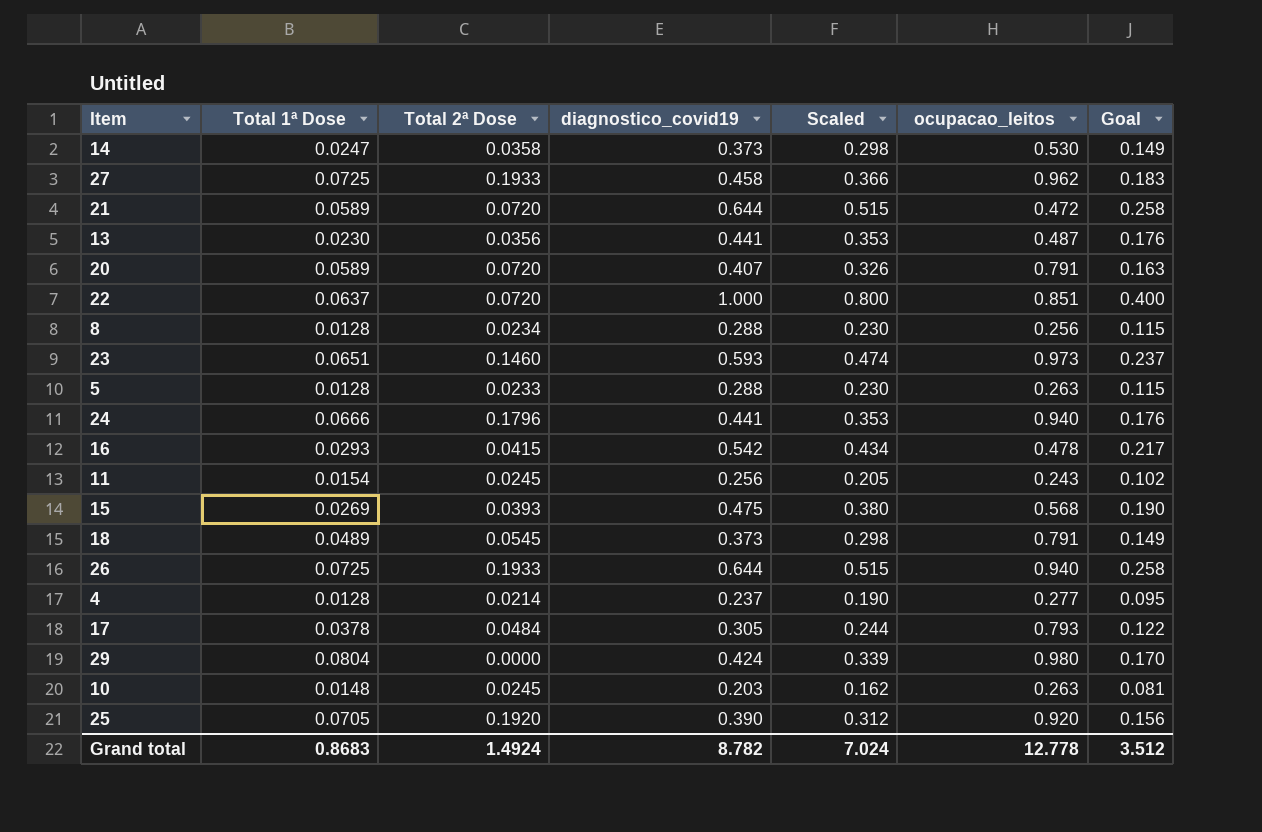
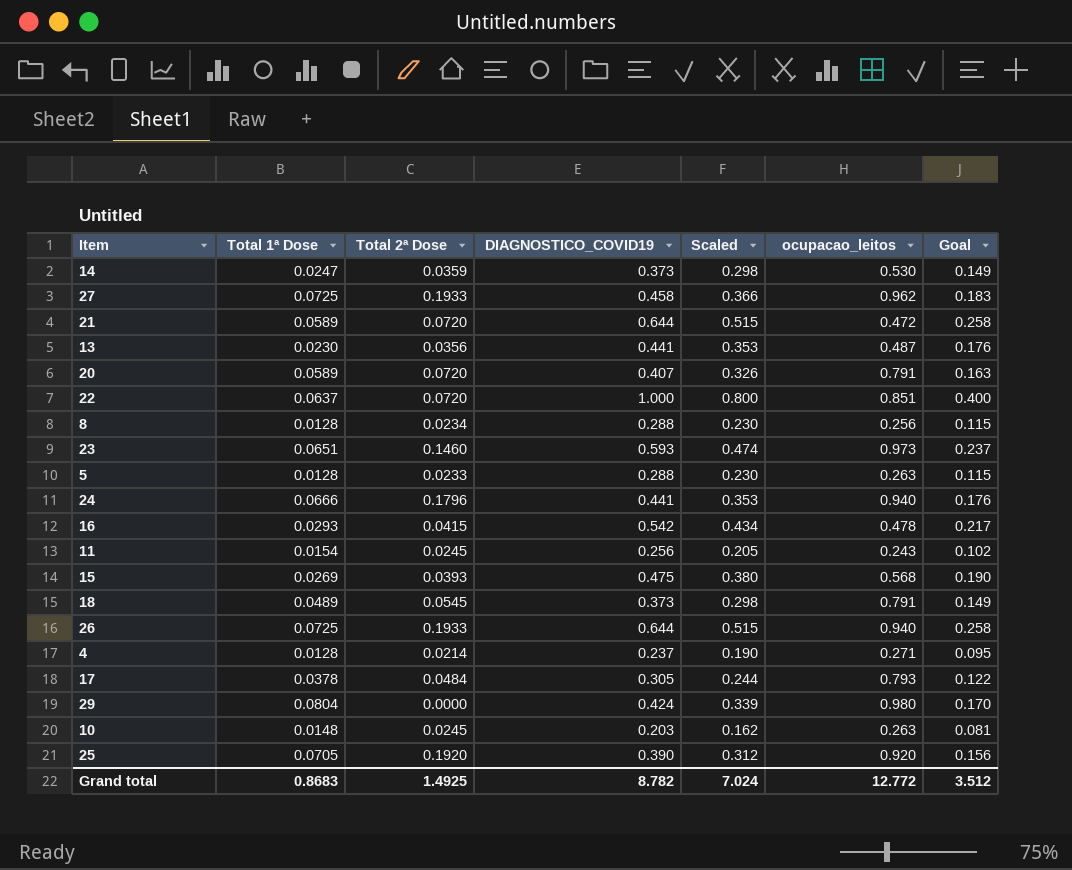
column name: diagnostico_covid19 -> DIAGNOSTICO_COVID19
14 | Total 2ª Dose: 0.0358 -> 0.0359
4 | ocupacao_leitos: 0.277 -> 0.271
Grand total | Total 2ª Dose: 1.4924 -> 1.4925
Grand total | ocupacao_leitos: 12.778 -> 12.772

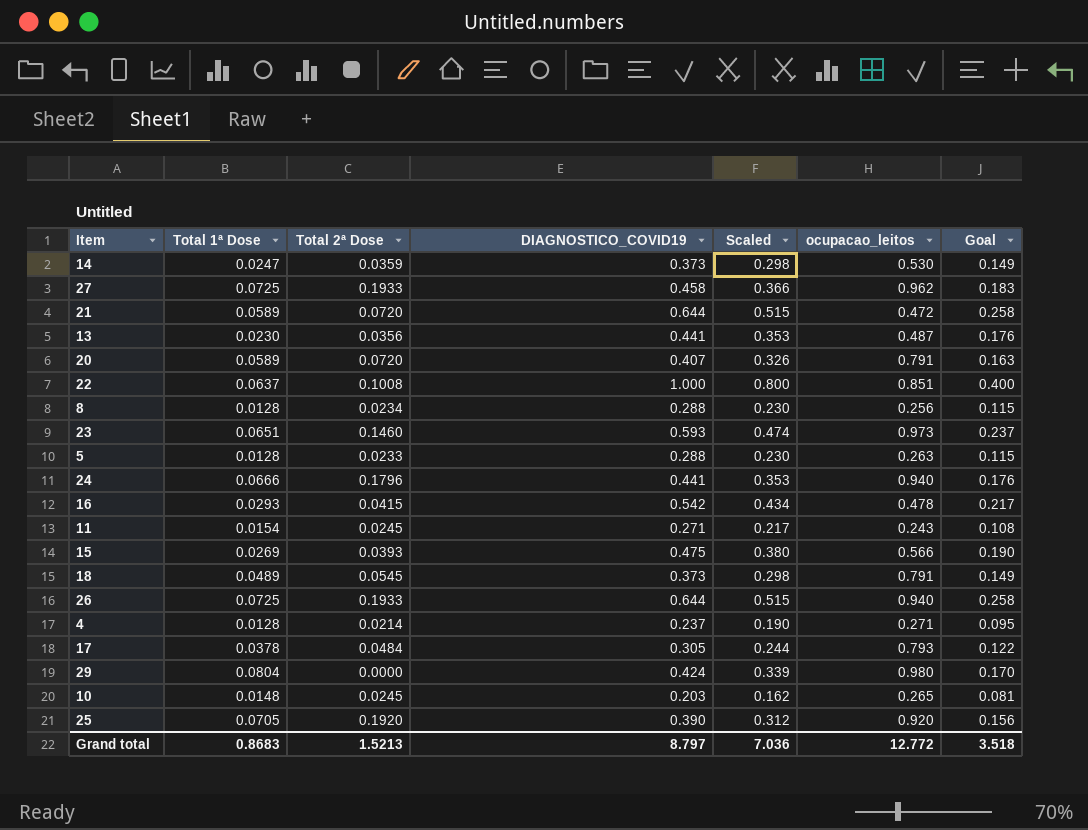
22 | Total 2ª Dose: 0.0720 -> 0.1008
11 | DIAGNOSTICO_COVID19: 0.256 -> 0.271
11 | Scaled: 0.205 -> 0.217
11 | Goal: 0.102 -> 0.108
15 | ocupacao_leitos: 0.568 -> 0.566
10 | ocupacao_leitos: 0.263 -> 0.265
Grand total | Total 2ª Dose: 1.4925 -> 1.5213
Grand total | DIAGNOSTICO_COVID19: 8.782 -> 8.797
Grand total | Scaled: 7.024 -> 7.036
Grand total | Goal: 3.512 -> 3.518

